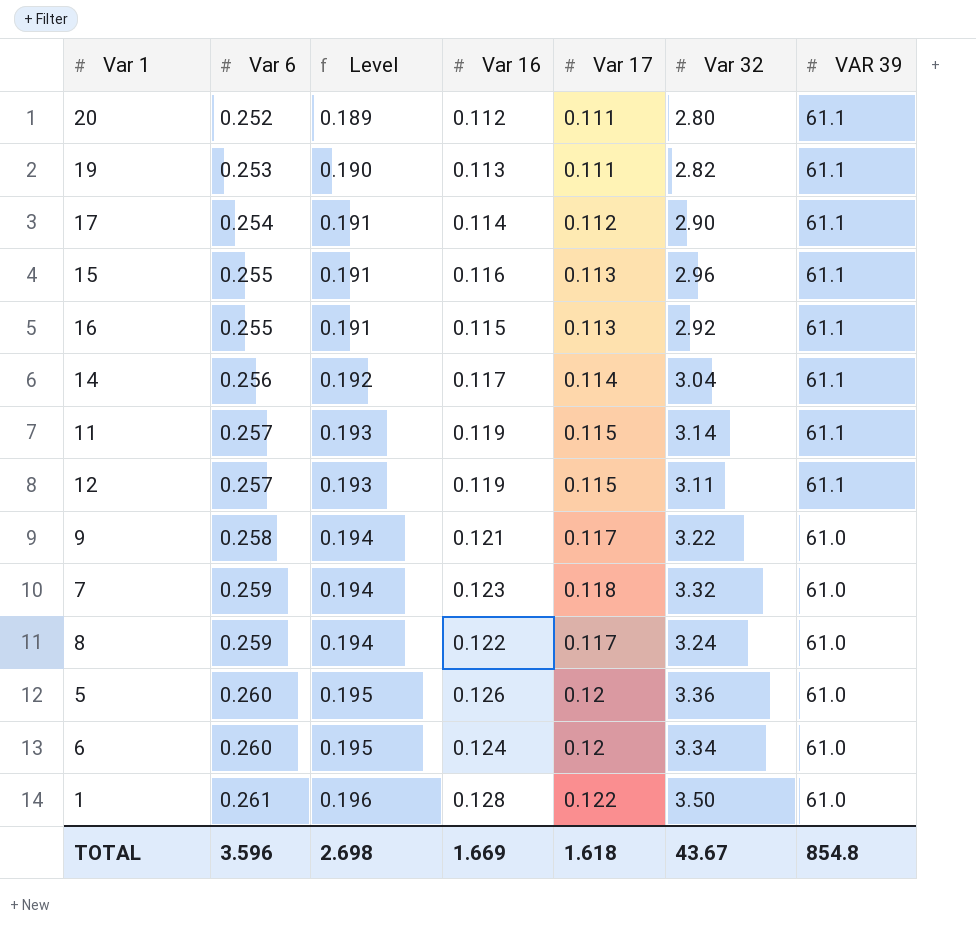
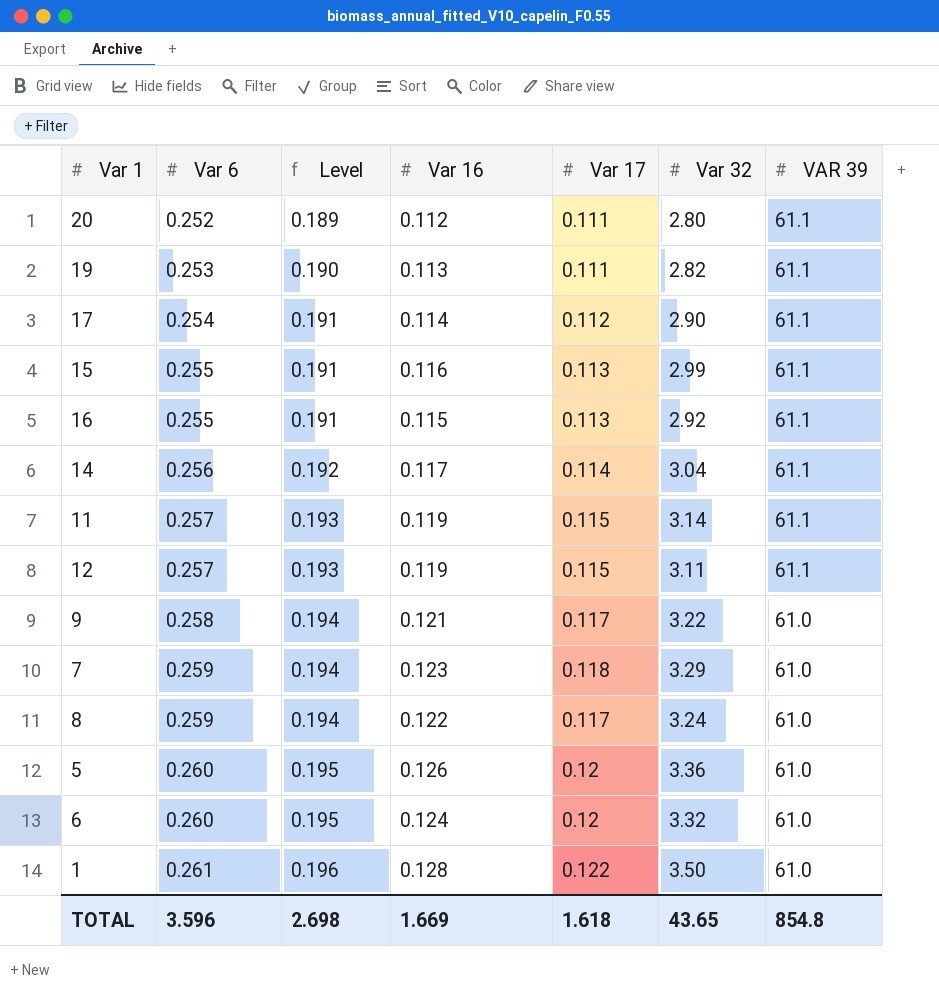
15 | Var 32: 2.96 -> 2.99
7 | Var 32: 3.32 -> 3.29
6 | Var 32: 3.34 -> 3.32
TOTAL | Var 32: 43.67 -> 43.65

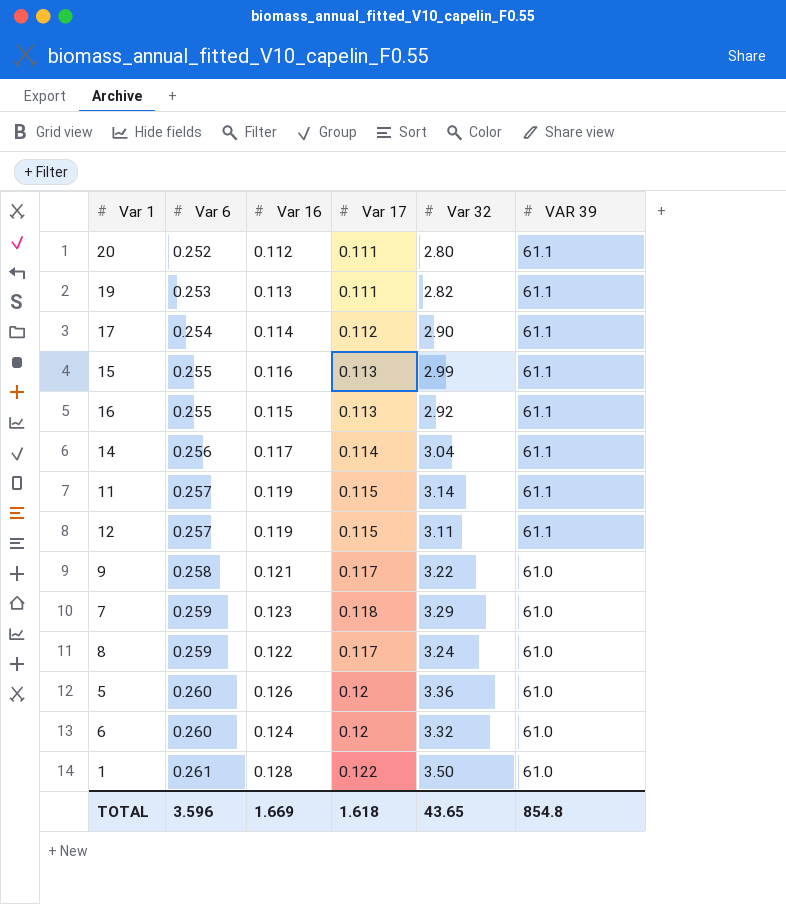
column Level | formula: [Var 6] * 0.75 -> none

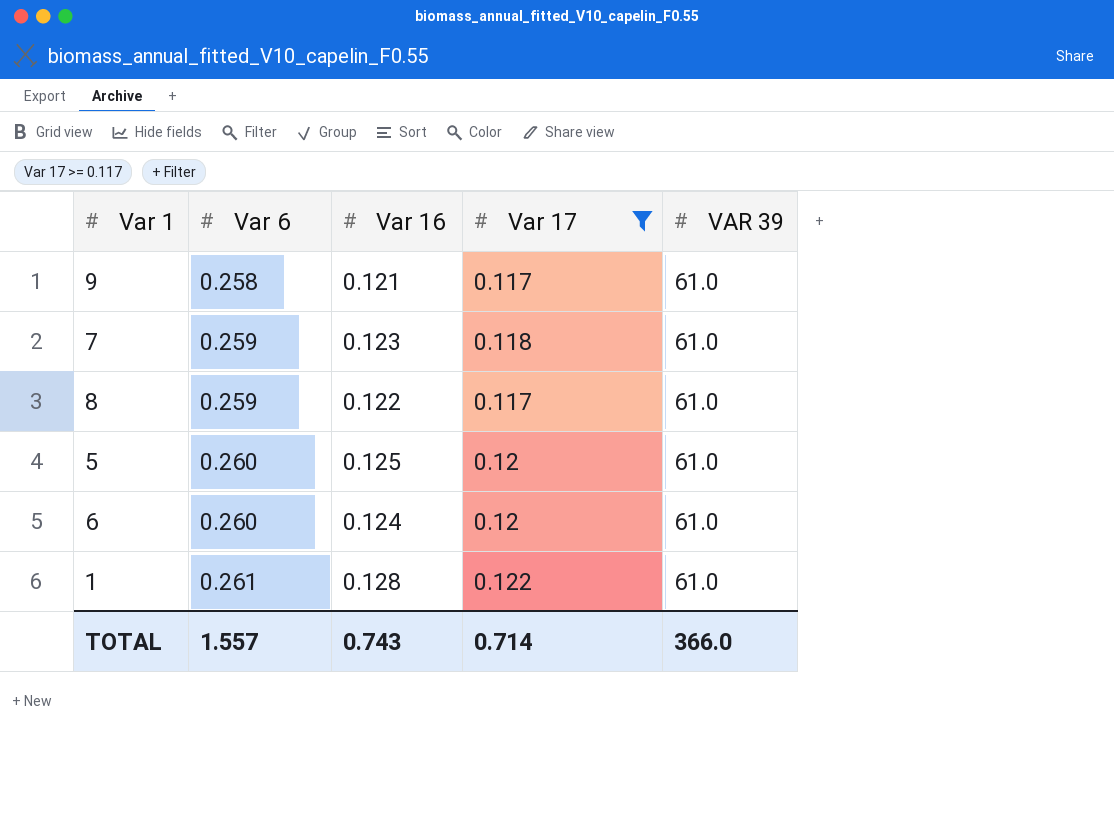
filter: none -> Var 17 >= 0.117
column Var 32 | position: 5 -> none
5 | Var 16: 0.126 -> 0.125
TOTAL | Var 6: 3.596 -> 1.557
TOTAL | Var 16: 1.669 -> 0.743
TOTAL | Var 17: 1.618 -> 0.714
TOTAL | VAR 39: 854.8 -> 366.0

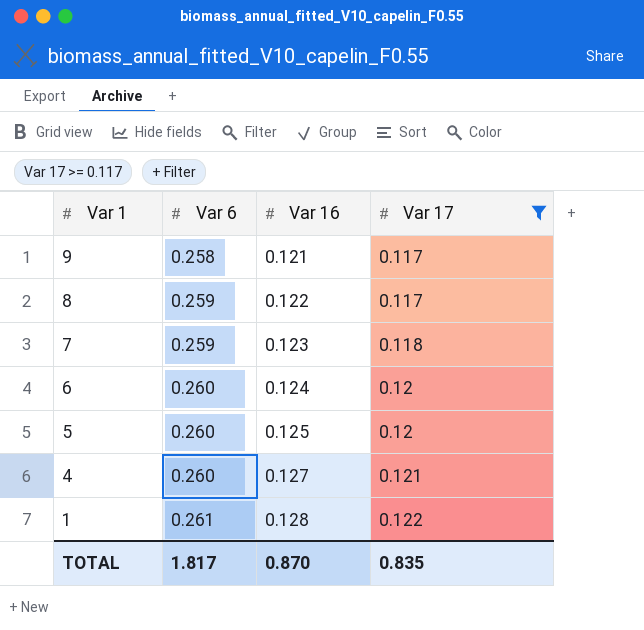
row order: Var 6 ascending -> Var 1 descending
column VAR 39 | position: 5 -> none
row 4: none -> 0.260 | 0.127 | 0.121
TOTAL | Var 6: 1.557 -> 1.817
TOTAL | Var 16: 0.743 -> 0.870
TOTAL | Var 17: 0.714 -> 0.835

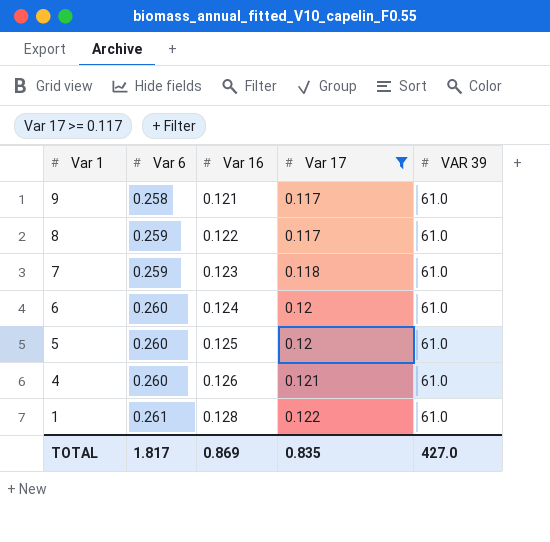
column VAR 39 | position: none -> 5
4 | Var 16: 0.127 -> 0.126
TOTAL | Var 16: 0.870 -> 0.869

